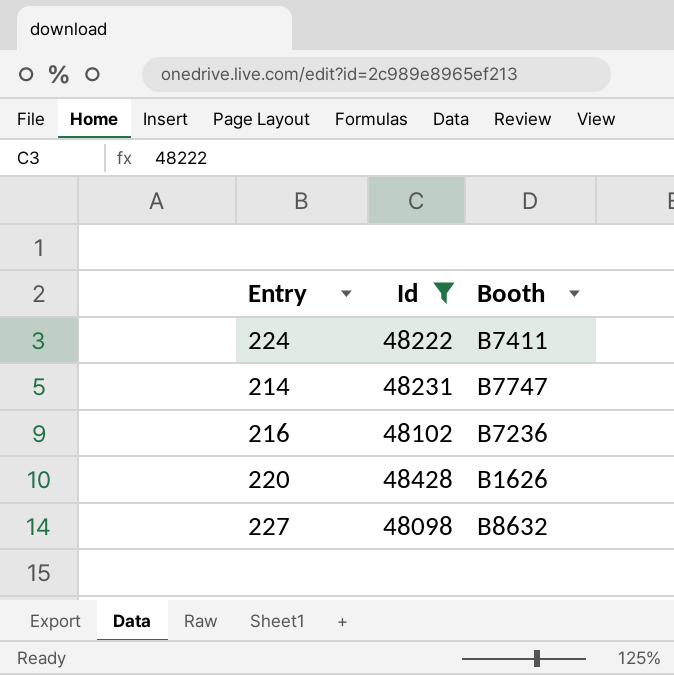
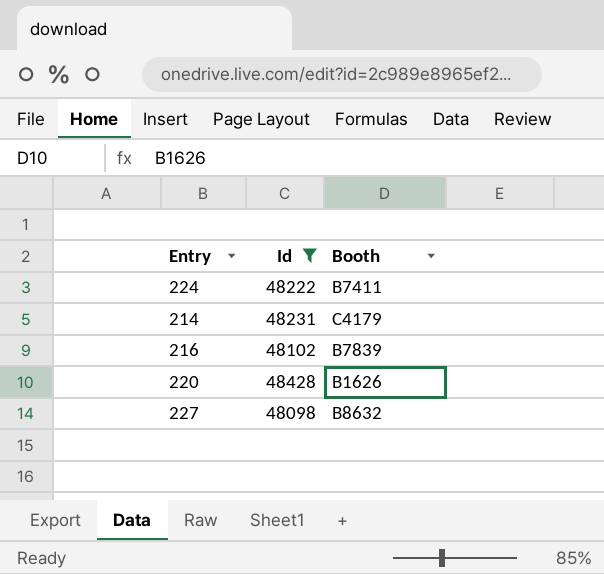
214 | Booth: B7747 -> C4179
216 | Booth: B7236 -> B7839

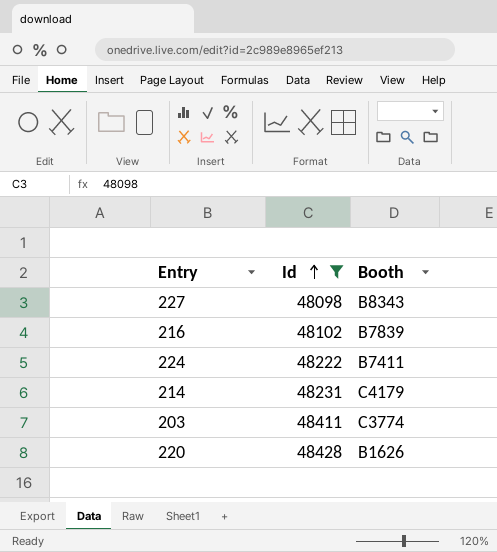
row order: none -> Id ascending
227 | Booth: B8632 -> B8343
row 203: none -> 48411 | C3774

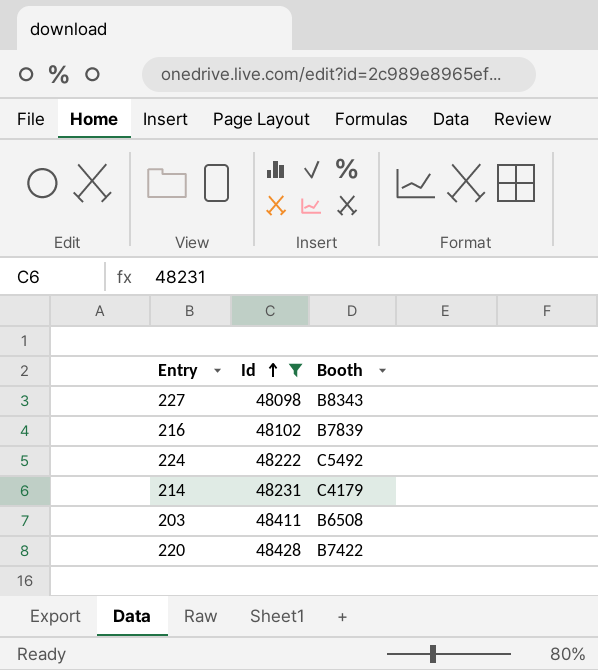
224 | Booth: B7411 -> C5492
203 | Booth: C3774 -> B6508
220 | Booth: B1626 -> B7422

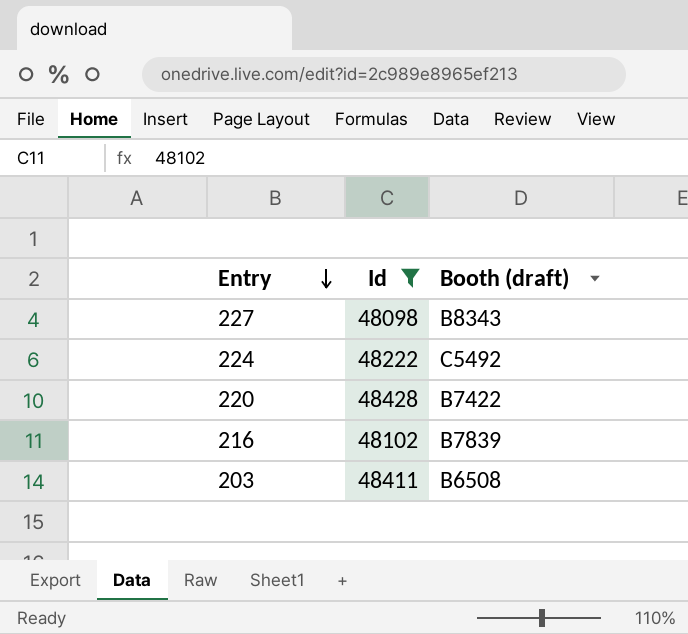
row order: Id ascending -> Entry descending
column name: Booth -> Booth (draft)
row 214: 48231 | C4179 -> none

